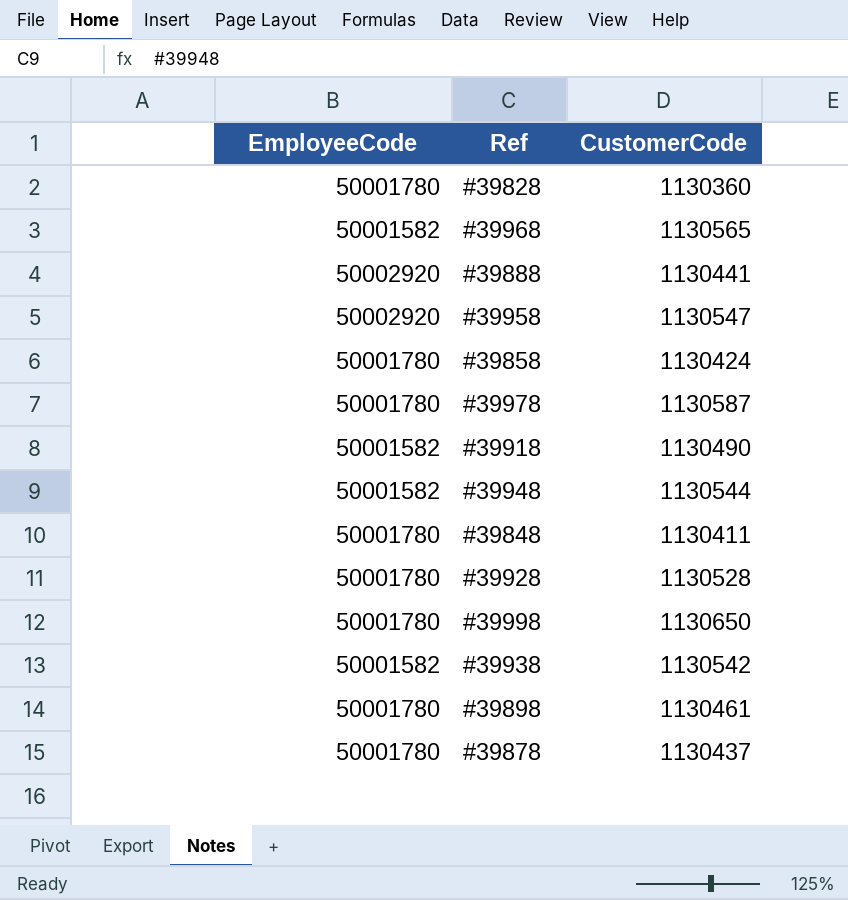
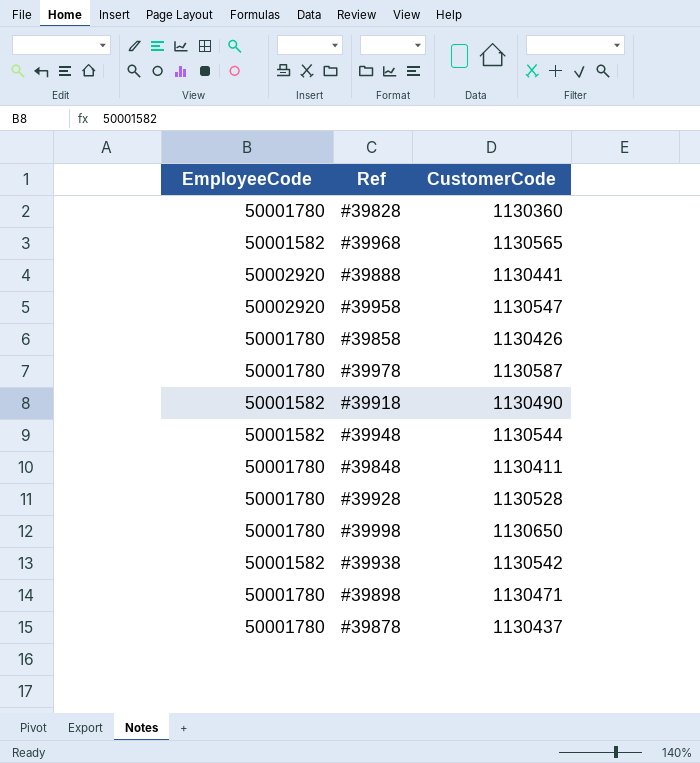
#39858 | CustomerCode: 1130424 -> 1130426
#39898 | CustomerCode: 1130461 -> 1130471

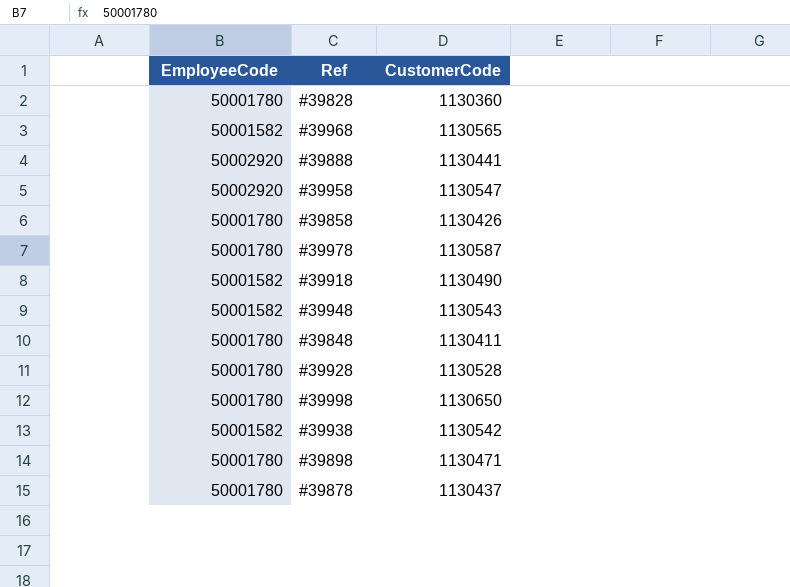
#39948 | CustomerCode: 1130544 -> 1130543

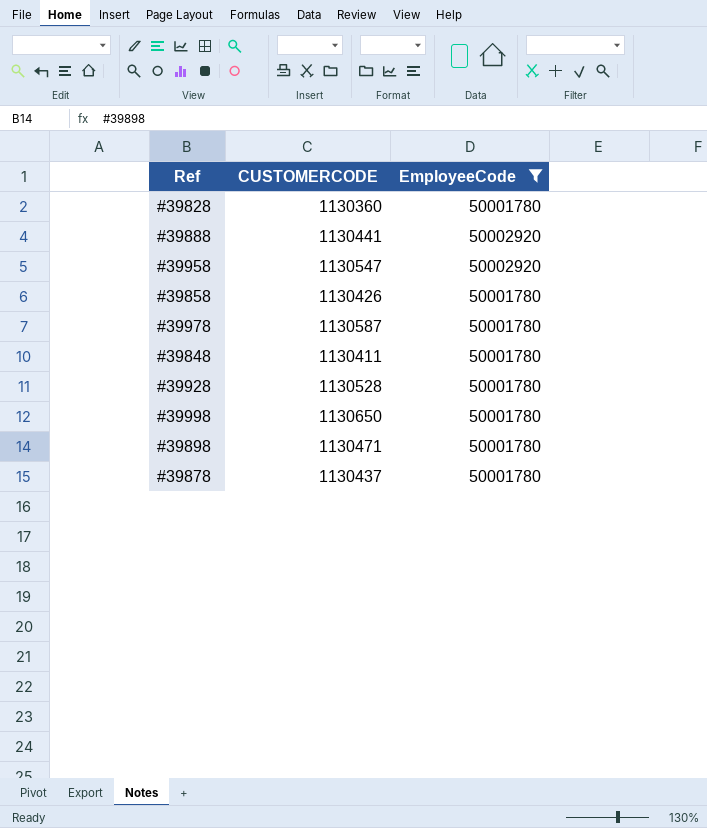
filter: none -> EmployeeCode != 50001582
column name: CustomerCode -> CUSTOMERCODE
column EmployeeCode | position: 1 -> 3

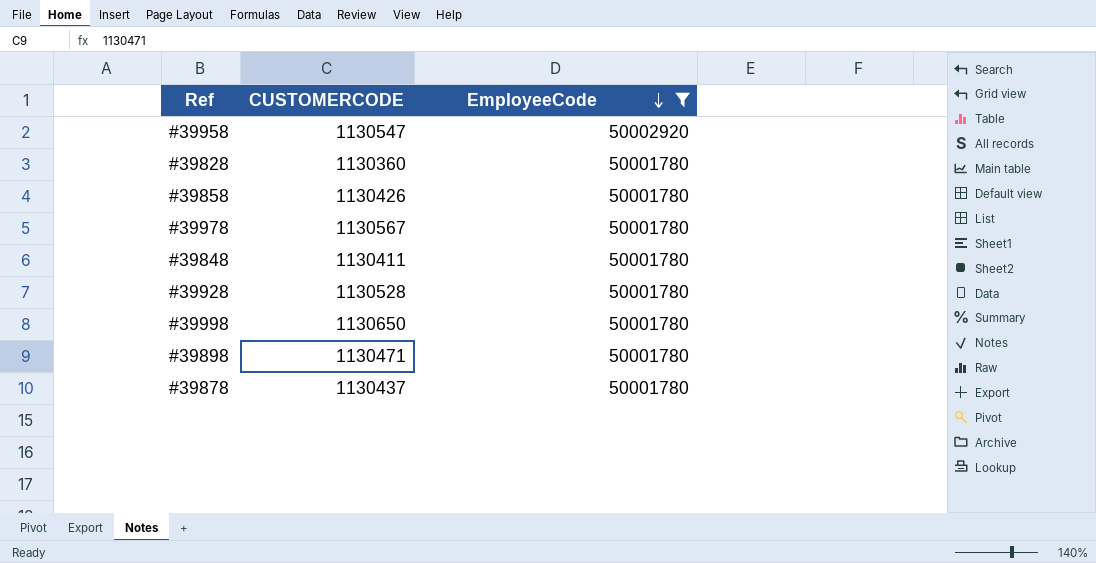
row order: none -> EmployeeCode descending
row #39888: 1130441 | 50002920 -> none
#39978 | CUSTOMERCODE: 1130587 -> 1130567

